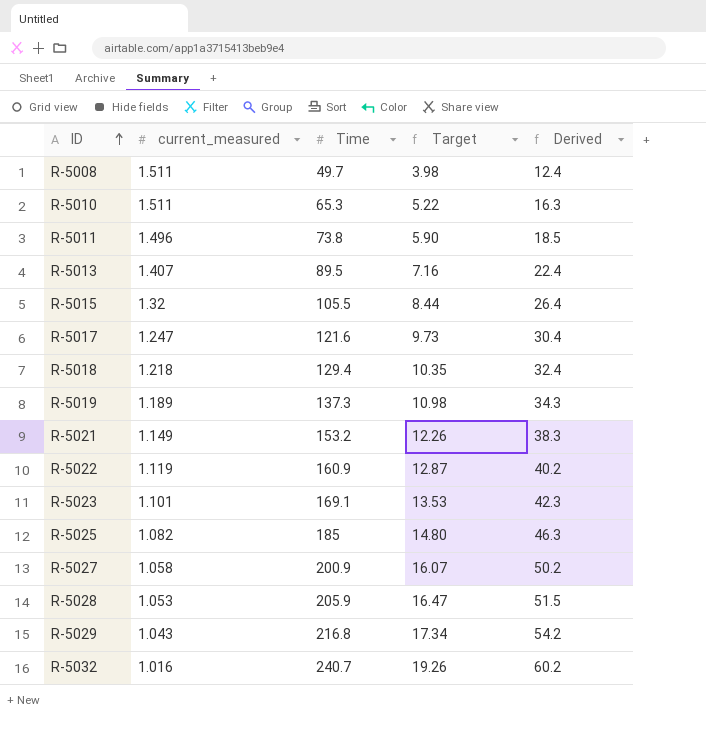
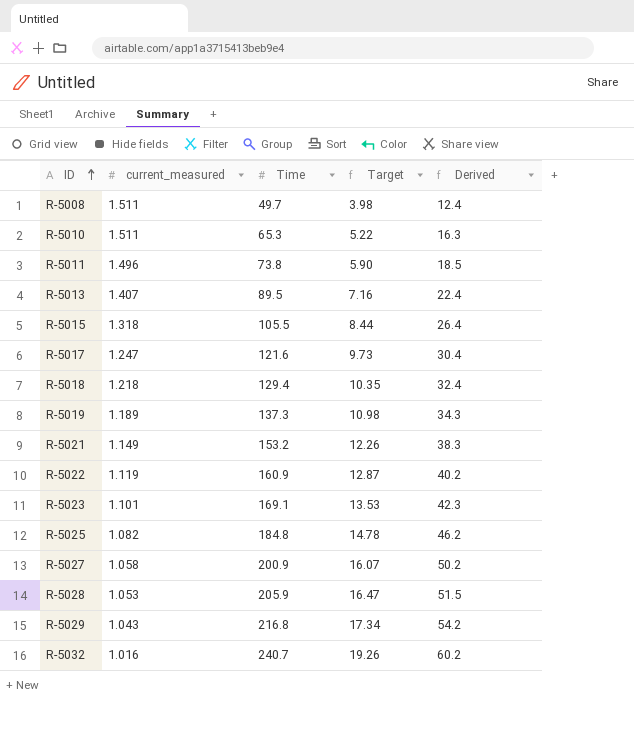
R-5015 | current_measured: 1.32 -> 1.318
R-5025 | Time: 185 -> 184.8
R-5025 | Target: 14.80 -> 14.78
R-5025 | Derived: 46.3 -> 46.2

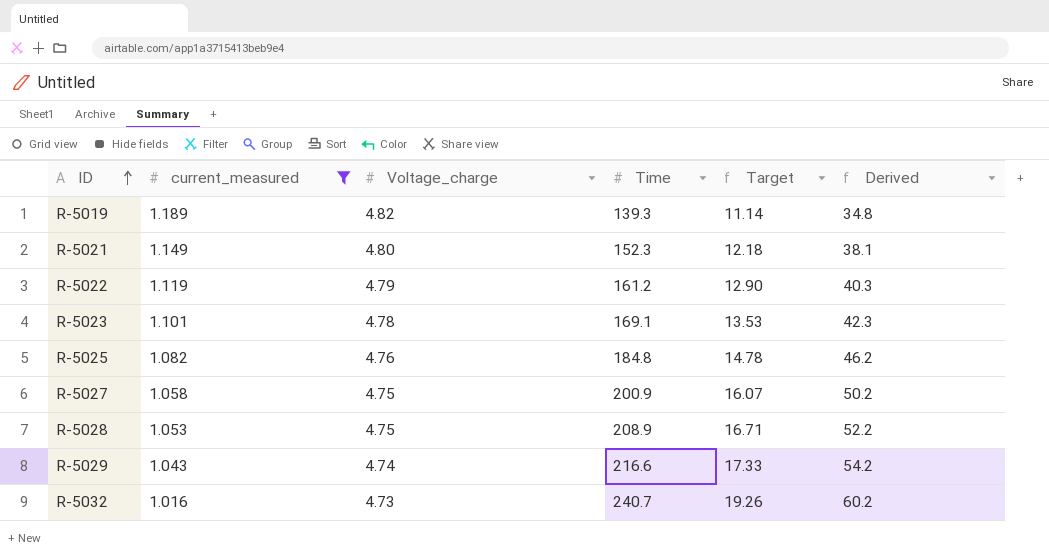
filter: none -> current_measured <= 1.189
column Voltage_charge | position: none -> 3
R-5019 | Time: 137.3 -> 139.3
R-5019 | Target: 10.98 -> 11.14
R-5019 | Derived: 34.3 -> 34.8
R-5021 | Time: 153.2 -> 152.3
R-5021 | Target: 12.26 -> 12.18
R-5021 | Derived: 38.3 -> 38.1
R-5022 | Time: 160.9 -> 161.2
R-5022 | Target: 12.87 -> 12.90
R-5022 | Derived: 40.2 -> 40.3
R-5028 | Time: 205.9 -> 208.9
R-5028 | Target: 16.47 -> 16.71
R-5028 | Derived: 51.5 -> 52.2
R-5029 | Time: 216.8 -> 216.6
R-5029 | Target: 17.34 -> 17.33

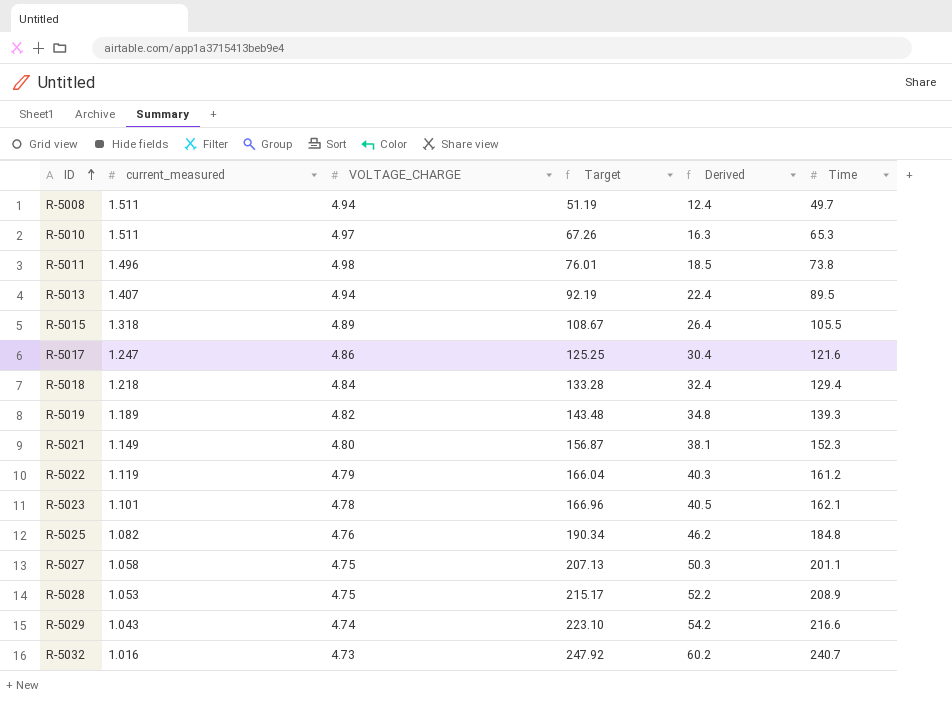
filter: current_measured <= 1.189 -> none
column name: Voltage_charge -> VOLTAGE_CHARGE
column Target | formula: [Time] * 0.08 -> [Time] * 1.03
column Time | position: 4 -> 6
R-5023 | Derived: 42.3 -> 40.5
R-5023 | Time: 169.1 -> 162.1
R-5027 | Derived: 50.2 -> 50.3
R-5027 | Time: 200.9 -> 201.1

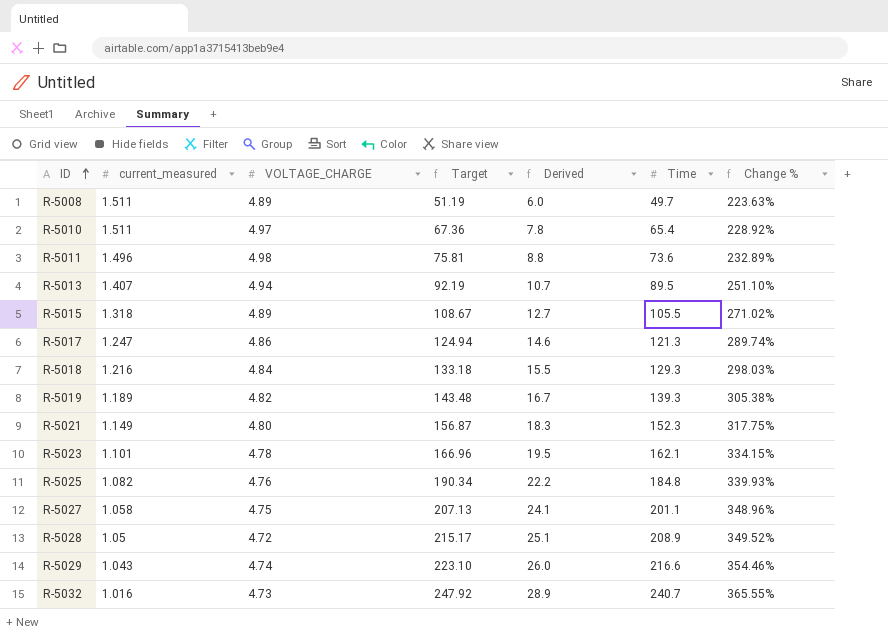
column Derived | formula: [Time] * 0.25 -> [Time] * 0.12
column Change % | formula: none -> ([VOLTAGE_CHARGE] - [current_measured]) / [current_measured]
row R-5022: 1.119 | 4.79 | 166.04 | 40.3 | 161.2 -> none
R-5008 | VOLTAGE_CHARGE: 4.94 -> 4.89
R-5010 | Target: 67.26 -> 67.36
R-5010 | Time: 65.3 -> 65.4
R-5011 | Target: 76.01 -> 75.81
R-5011 | Time: 73.8 -> 73.6
R-5017 | Target: 125.25 -> 124.94
R-5017 | Time: 121.6 -> 121.3
R-5018 | current_measured: 1.218 -> 1.216
R-5018 | Target: 133.28 -> 133.18
R-5018 | Time: 129.4 -> 129.3
R-5028 | current_measured: 1.053 -> 1.05
R-5028 | VOLTAGE_CHARGE: 4.75 -> 4.72

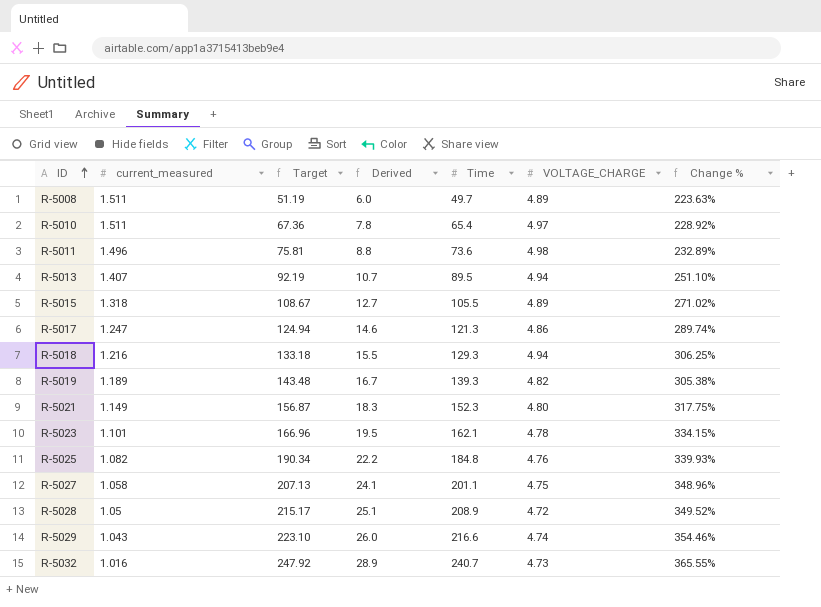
column VOLTAGE_CHARGE | position: 3 -> 6
R-5018 | VOLTAGE_CHARGE: 4.84 -> 4.94
R-5018 | Change %: 298.03% -> 306.25%

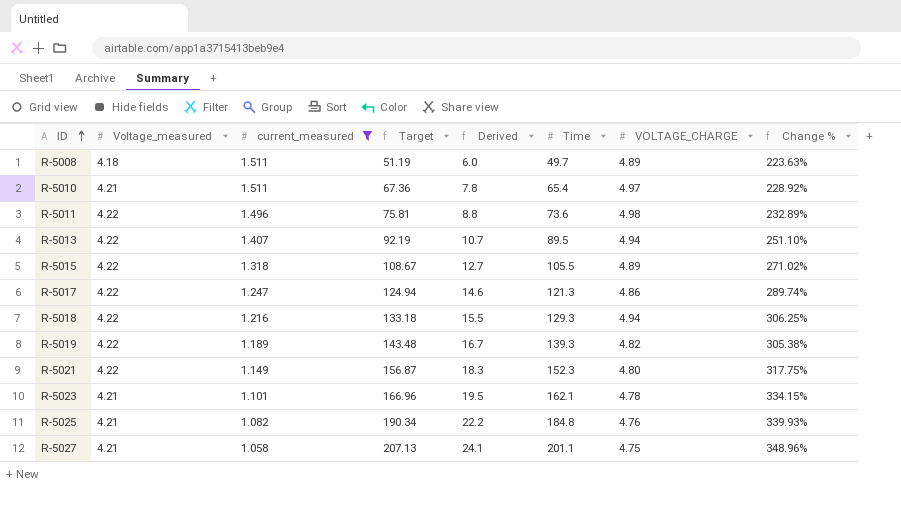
filter: none -> current_measured >= 1.058
column Voltage_measured | position: none -> 2

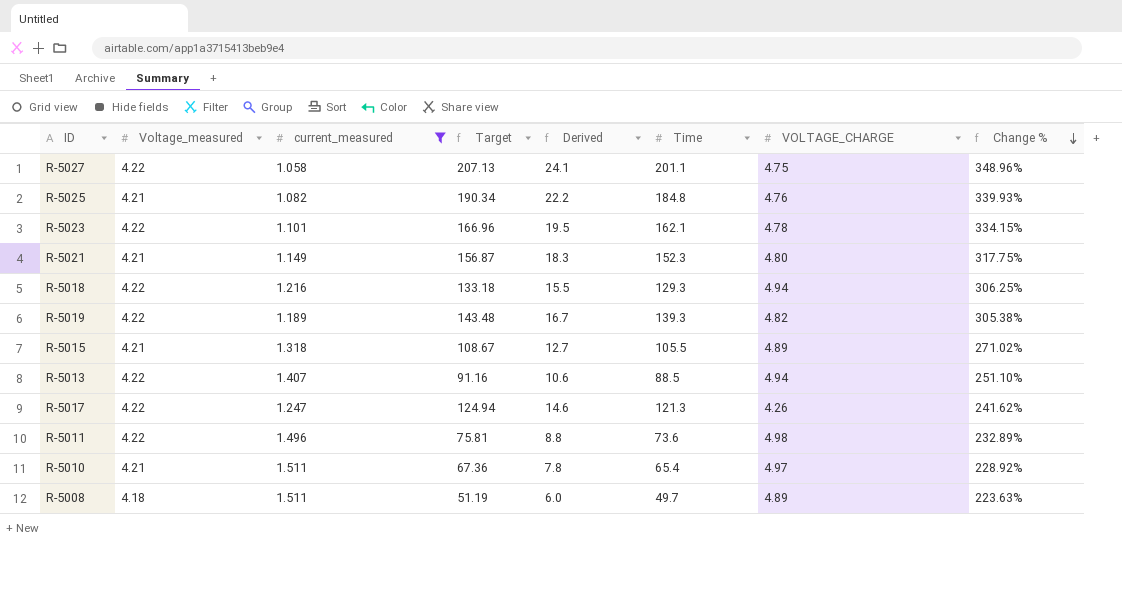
row order: ID ascending -> Change % descending
R-5027 | Voltage_measured: 4.21 -> 4.22
R-5023 | Voltage_measured: 4.21 -> 4.22
R-5021 | Voltage_measured: 4.22 -> 4.21
R-5015 | Voltage_measured: 4.22 -> 4.21
R-5013 | Target: 92.19 -> 91.16
R-5013 | Derived: 10.7 -> 10.6
R-5013 | Time: 89.5 -> 88.5
R-5017 | VOLTAGE_CHARGE: 4.86 -> 4.26
R-5017 | Change %: 289.74% -> 241.62%

